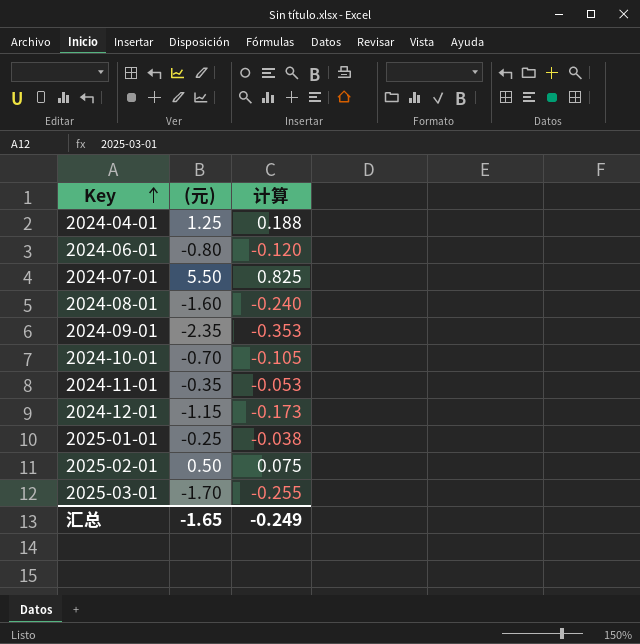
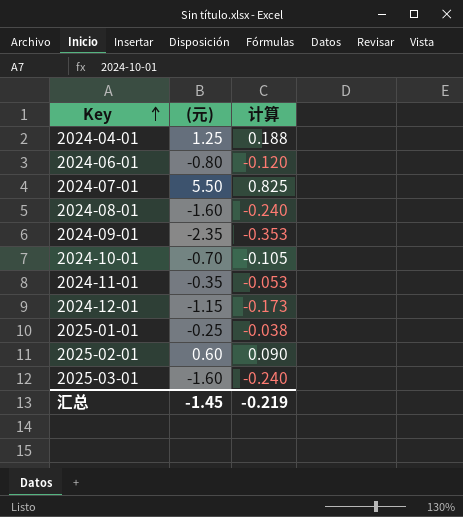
2025-02-01 | (元): 0.50 -> 0.60
2025-02-01 | 计算: 0.075 -> 0.090
2025-03-01 | (元): -1.70 -> -1.60
2025-03-01 | 计算: -0.255 -> -0.240
汇总 | (元): -1.65 -> -1.45
汇总 | 计算: -0.249 -> -0.219

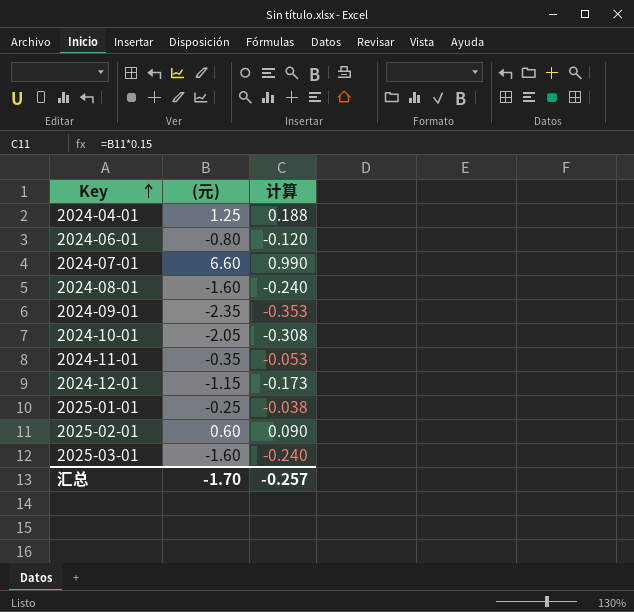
2024-07-01 | (元): 5.50 -> 6.60
2024-07-01 | 计算: 0.825 -> 0.990
2024-10-01 | (元): -0.70 -> -2.05
2024-10-01 | 计算: -0.105 -> -0.308
汇总 | (元): -1.45 -> -1.70
汇总 | 计算: -0.219 -> -0.257

